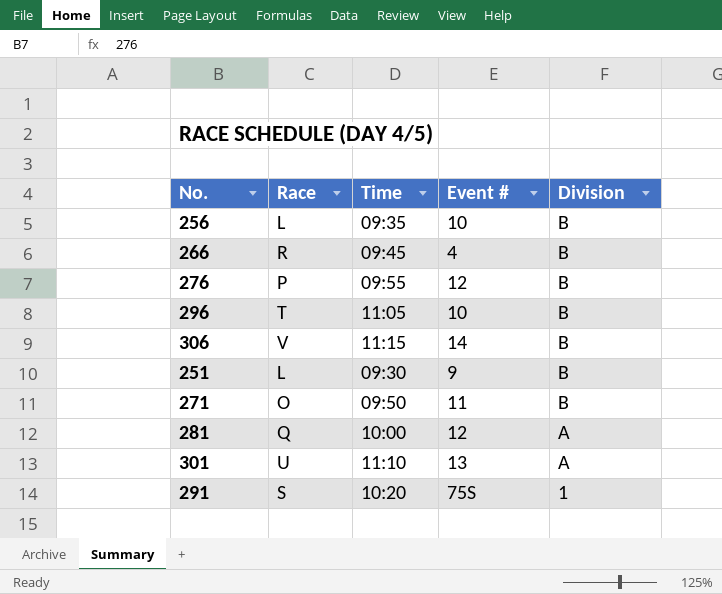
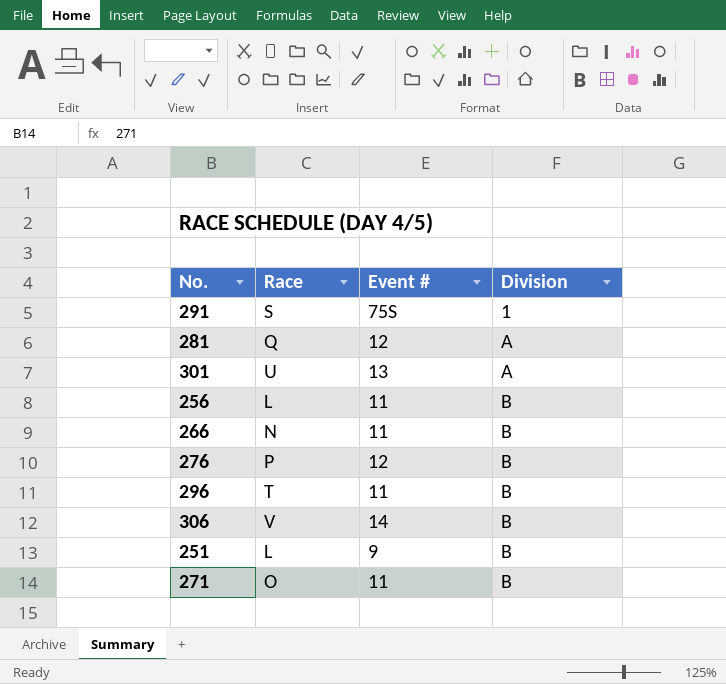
row order: Division descending -> Division ascending
column Time | position: 3 -> none
256 | Event #: 10 -> 11
266 | Race: R -> N
266 | Event #: 4 -> 11
296 | Event #: 10 -> 11

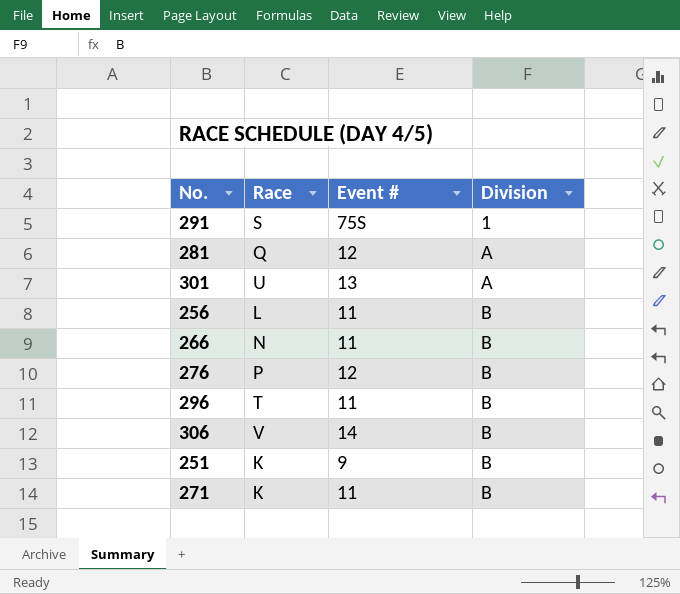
251 | Race: L -> K
271 | Race: O -> K

